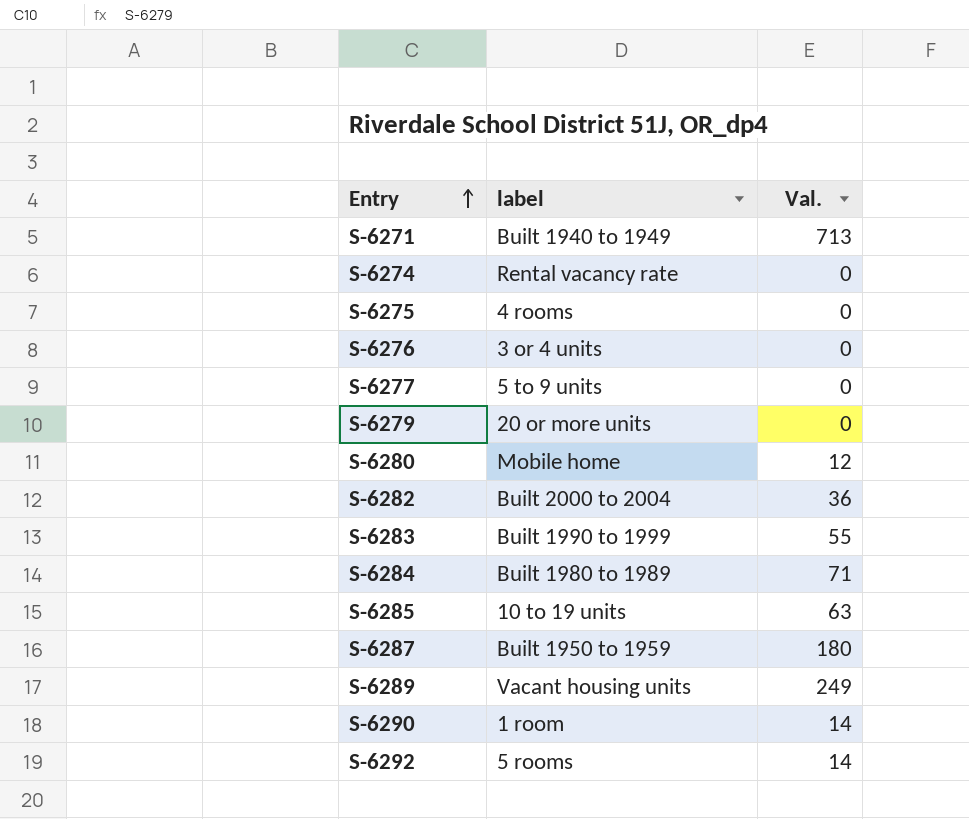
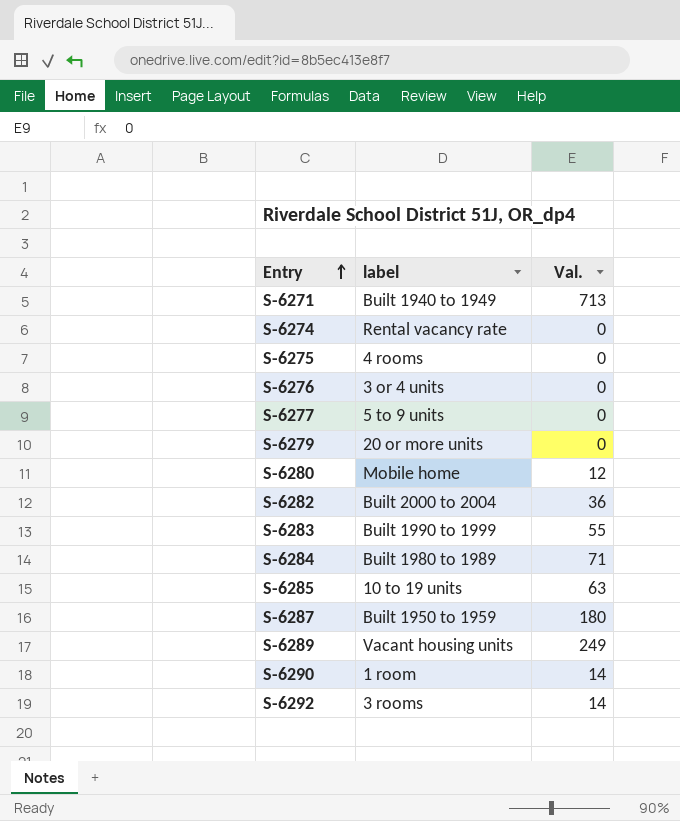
S-6292 | label: 5 rooms -> 3 rooms

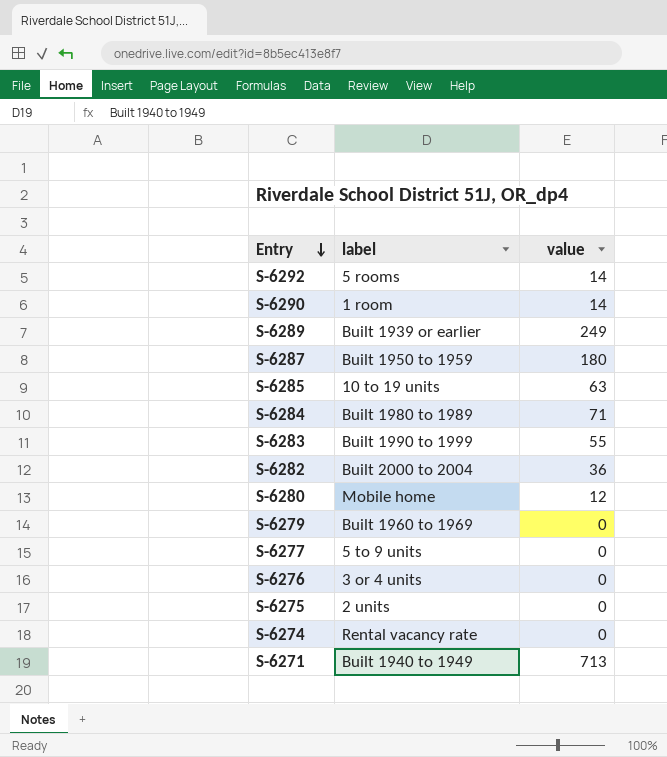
row order: Entry ascending -> Entry descending
column name: Val. -> value
S-6292 | label: 3 rooms -> 5 rooms
S-6289 | label: Vacant housing units -> Built 1939 or earlier
S-6279 | label: 20 or more units -> Built 1960 to 1969
S-6275 | label: 4 rooms -> 2 units

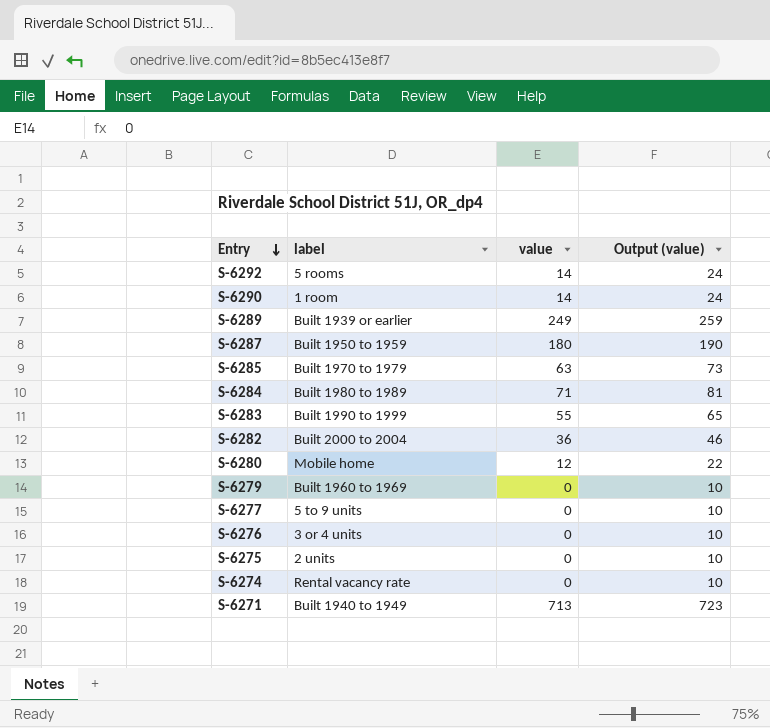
column Output (value) | formula: none -> [value] + 10
S-6285 | label: 10 to 19 units -> Built 1970 to 1979

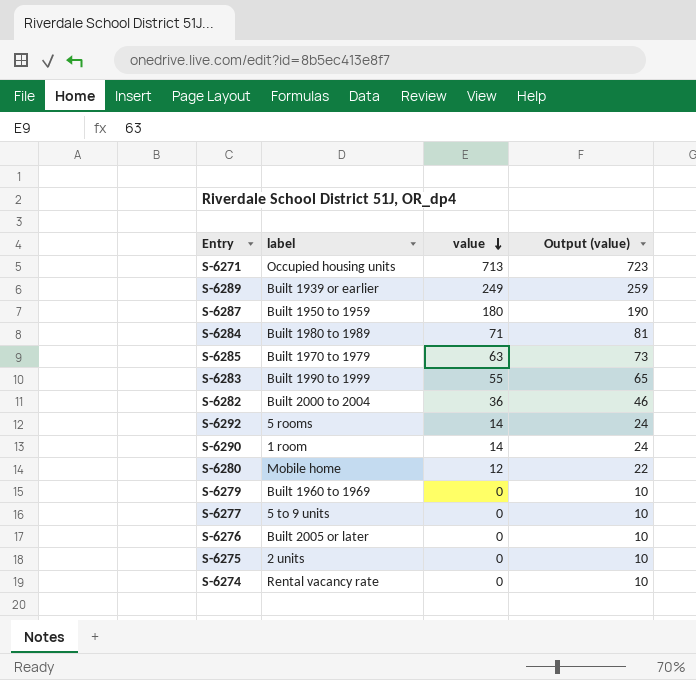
row order: Entry descending -> value descending
S-6271 | label: Built 1940 to 1949 -> Occupied housing units
S-6276 | label: 3 or 4 units -> Built 2005 or later

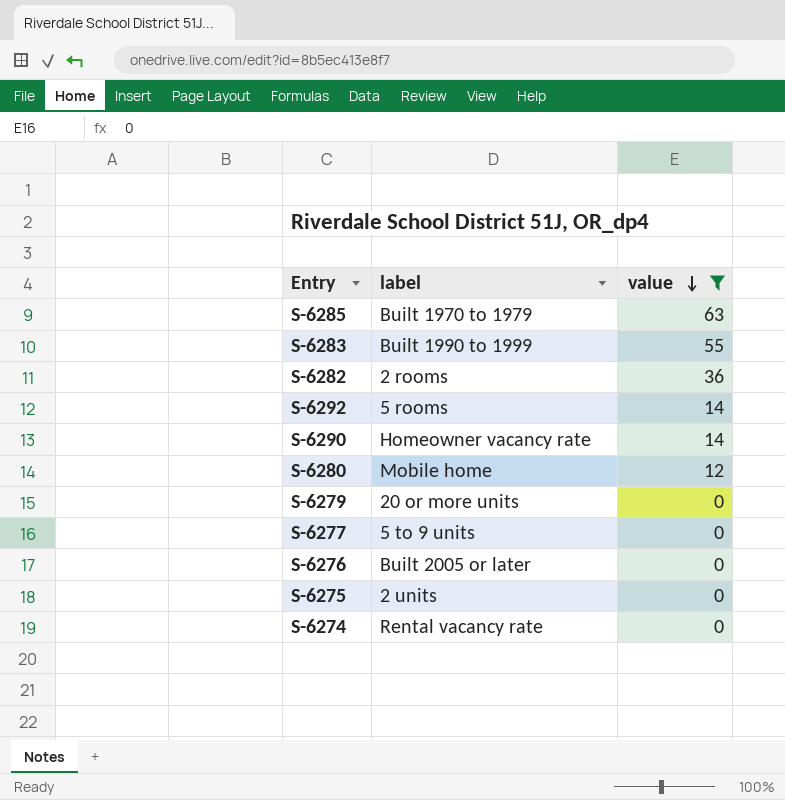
filter: none -> value <= 63
column Output (value) | formula: [value] + 10 -> none
S-6282 | label: Built 2000 to 2004 -> 2 rooms
S-6290 | label: 1 room -> Homeowner vacancy rate
S-6279 | label: Built 1960 to 1969 -> 20 or more units

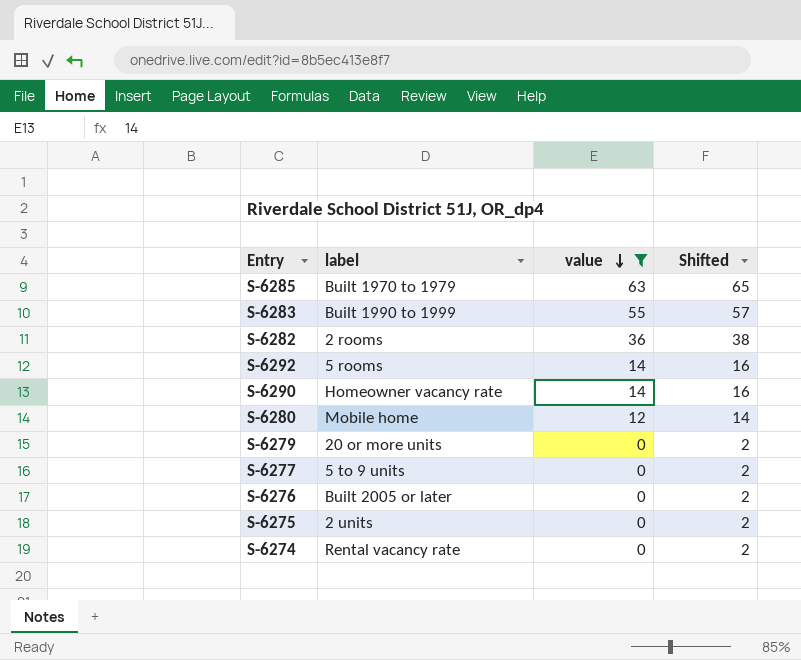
column Shifted | formula: none -> [value] + 2

